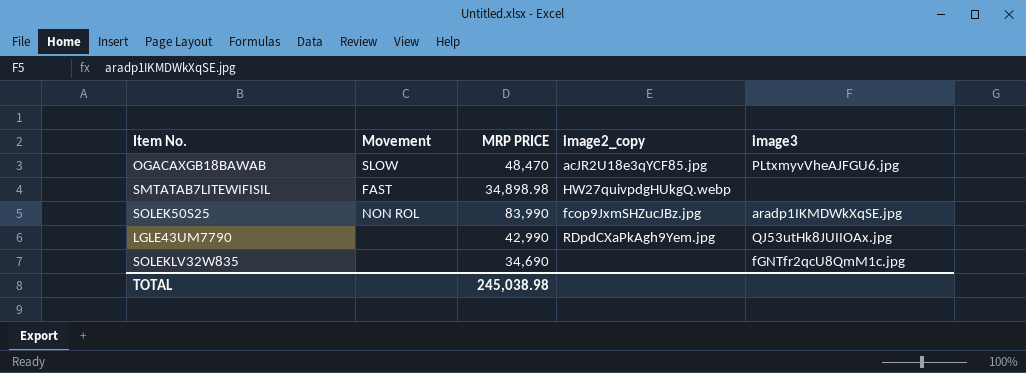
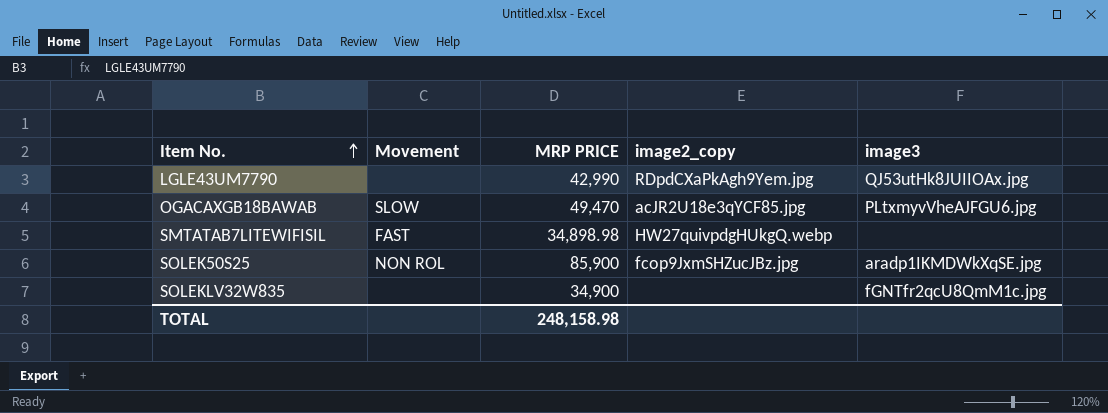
row order: none -> Item No. ascending
OGACAXGB18BAWAB | MRP PRICE: 48,470 -> 49,470
SOLEK50S25 | MRP PRICE: 83,990 -> 85,900
SOLEKLV32W835 | MRP PRICE: 34,690 -> 34,900
TOTAL | MRP PRICE: 245,038.98 -> 248,158.98

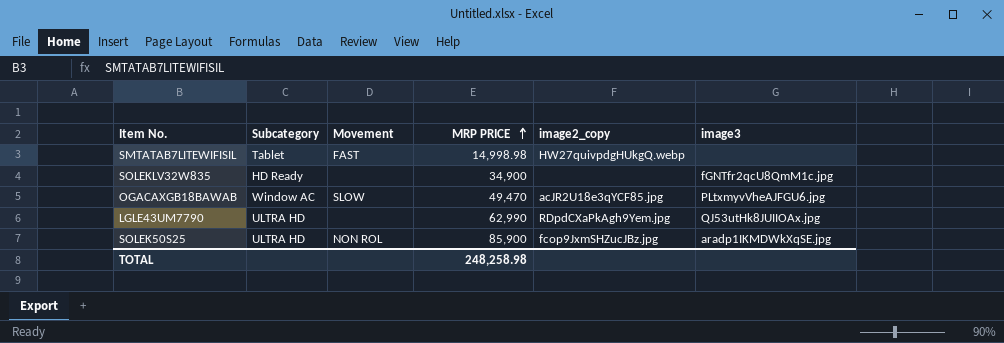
row order: Item No. ascending -> MRP PRICE ascending
column Subcategory | position: none -> 2
SMTATAB7LITEWIFISIL | MRP PRICE: 34,898.98 -> 14,998.98
LGLE43UM7790 | MRP PRICE: 42,990 -> 62,990
TOTAL | MRP PRICE: 248,158.98 -> 248,258.98

